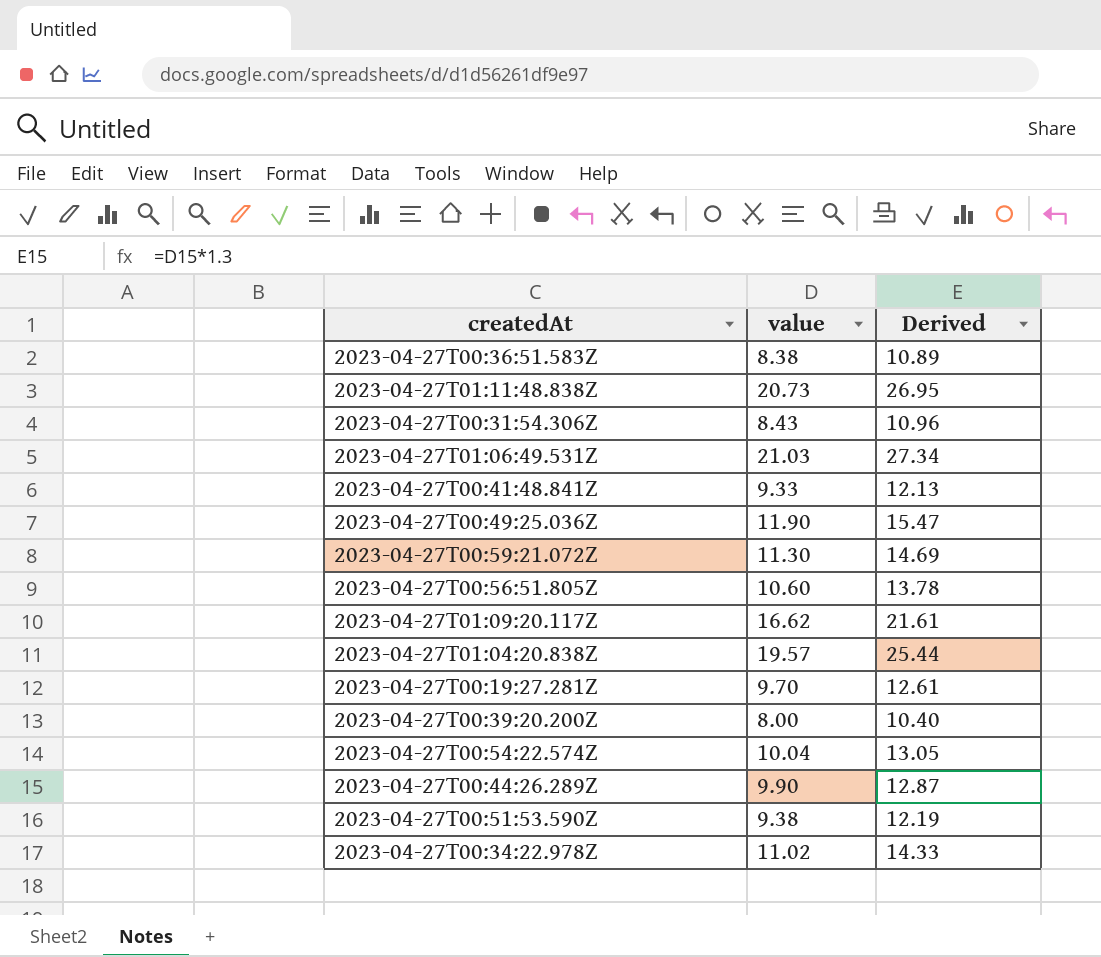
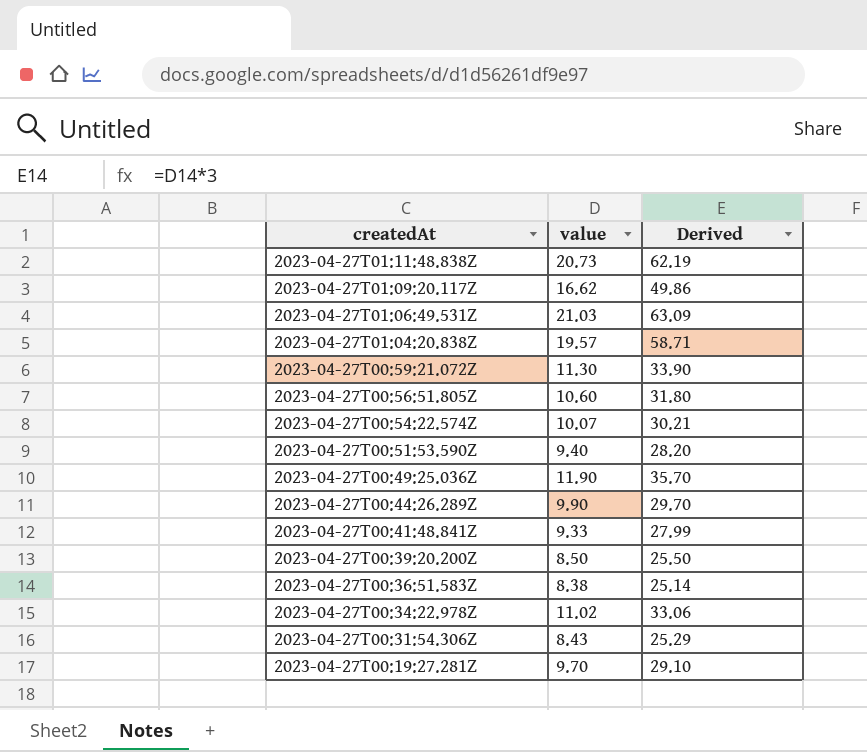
row order: none -> createdAt descending
column Derived | formula: [value] * 1.3 -> [value] * 3
2023-04-27T00:54:22.574Z | value: 10.04 -> 10.07
2023-04-27T00:51:53.590Z | value: 9.38 -> 9.40
2023-04-27T00:39:20.200Z | value: 8.00 -> 8.50

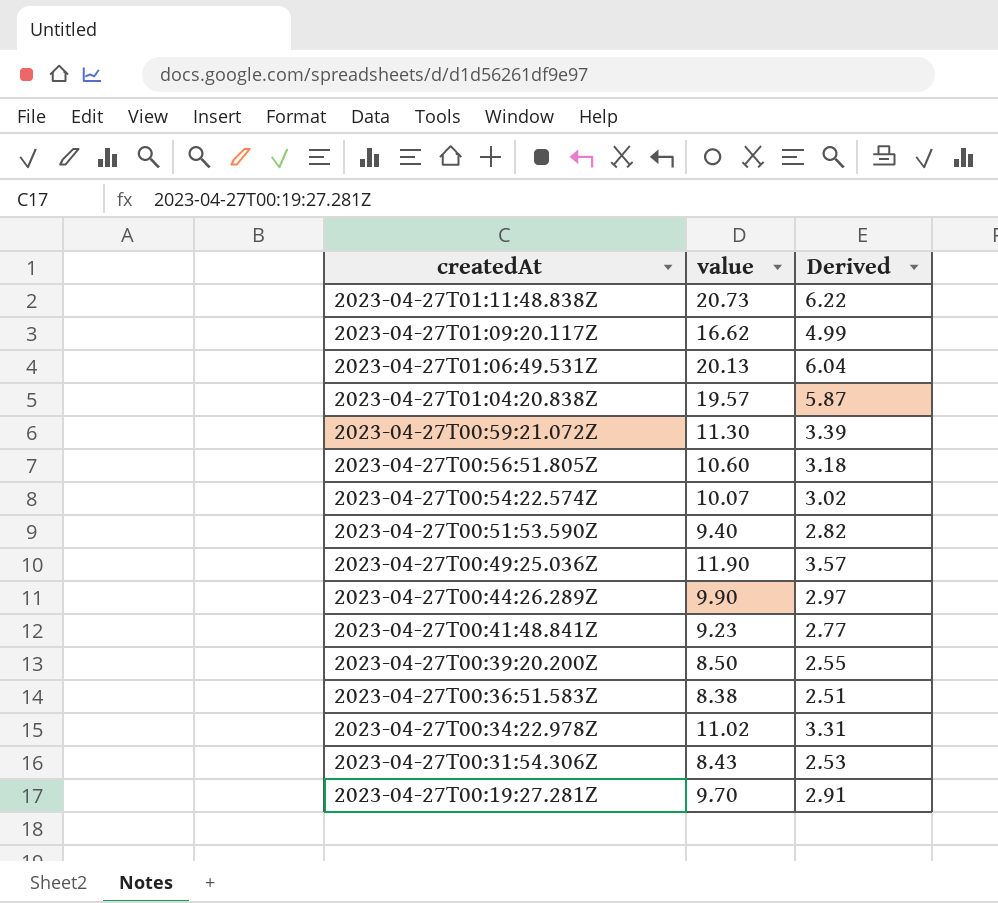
column Derived | formula: [value] * 3 -> [value] * 0.3
2023-04-27T01:06:49.531Z | value: 21.03 -> 20.13
2023-04-27T00:41:48.841Z | value: 9.33 -> 9.23

